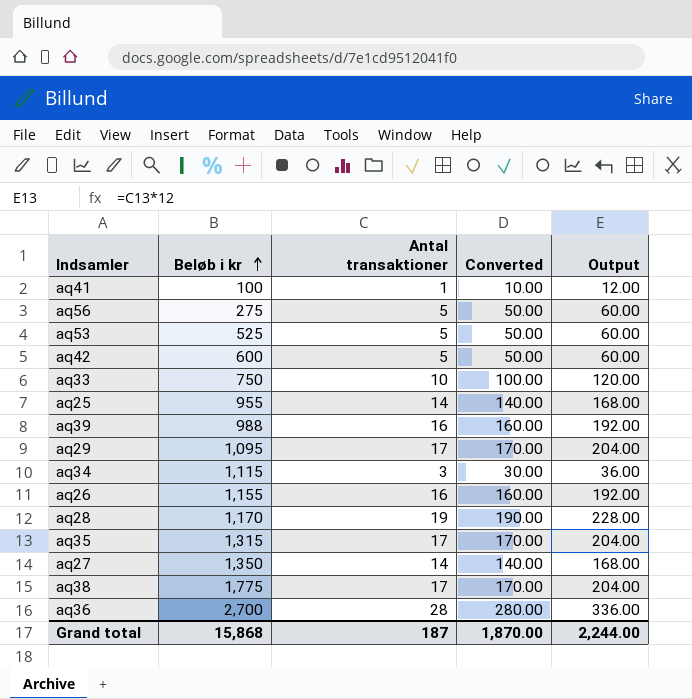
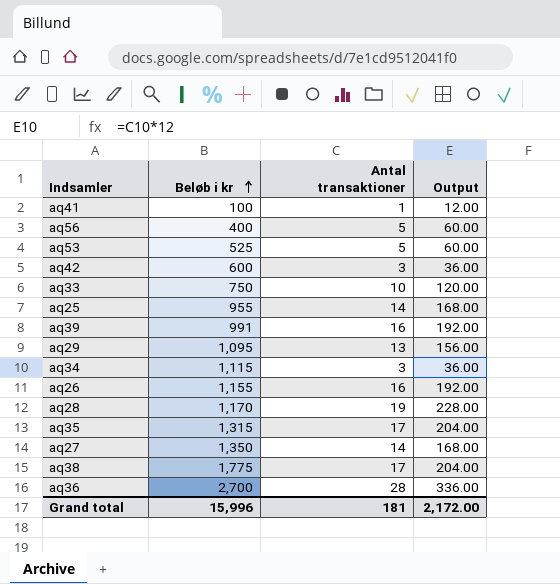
column Converted | formula: [Antal transaktioner] * 10 -> none
aq56 | Beløb i kr: 275 -> 400
aq42 | Antal transaktioner: 5 -> 3
aq42 | Output: 60.00 -> 36.00
aq39 | Beløb i kr: 988 -> 991
aq29 | Antal transaktioner: 17 -> 13
aq29 | Output: 204.00 -> 156.00
Grand total | Beløb i kr: 15,868 -> 15,996
Grand total | Antal transaktioner: 187 -> 181
Grand total | Output: 2,244.00 -> 2,172.00

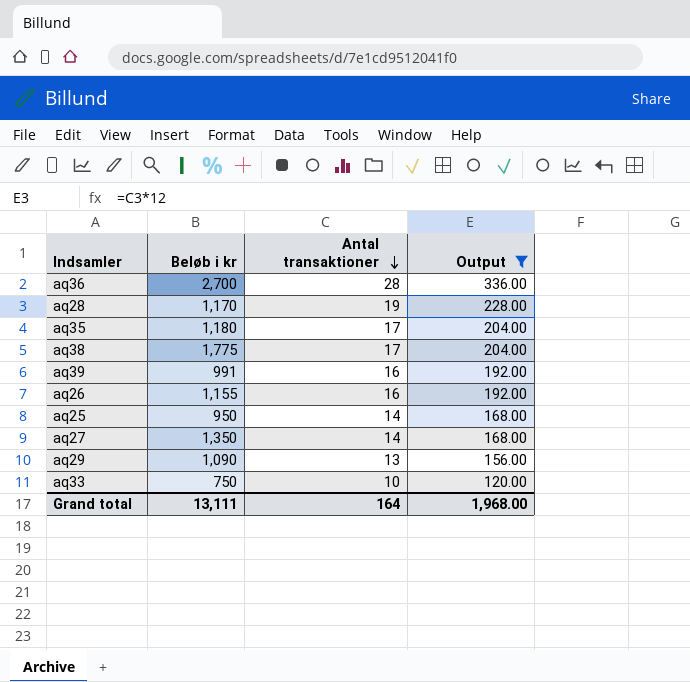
filter: none -> Output >= 120.00
row order: Beløb i kr ascending -> Antal transaktioner descending
aq35 | Beløb i kr: 1,315 -> 1,180
aq25 | Beløb i kr: 955 -> 950
aq29 | Beløb i kr: 1,095 -> 1,090
Grand total | Beløb i kr: 15,996 -> 13,111
Grand total | Antal transaktioner: 181 -> 164
Grand total | Output: 2,172.00 -> 1,968.00

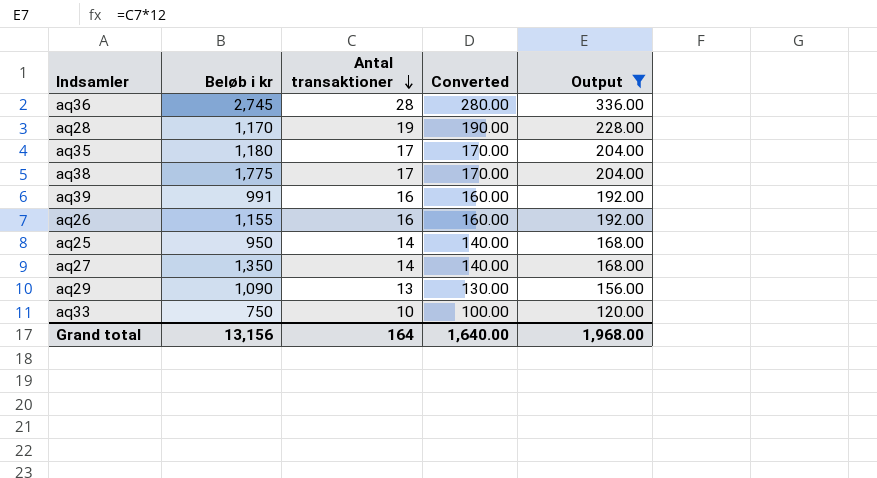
column Converted | formula: none -> [Antal transaktioner] * 10
aq36 | Beløb i kr: 2,700 -> 2,745
Grand total | Beløb i kr: 13,111 -> 13,156

